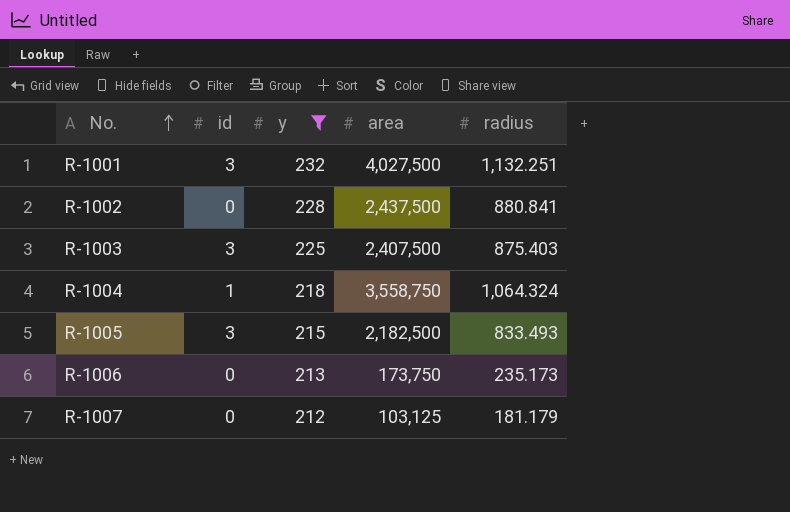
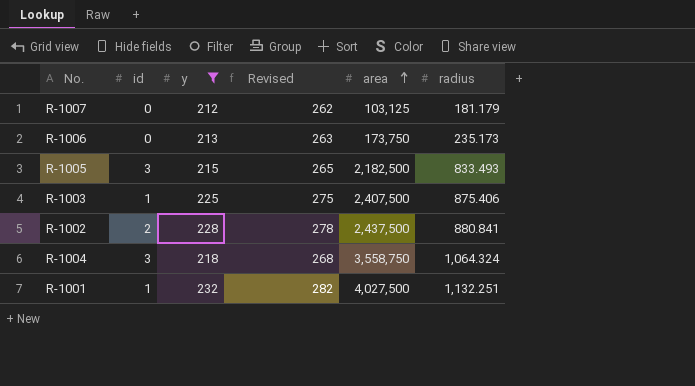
row order: No. ascending -> area ascending
column Revised | formula: none -> [y] + 50
R-1003 | id: 3 -> 1
R-1003 | radius: 875.403 -> 875.406
R-1002 | id: 0 -> 2
R-1004 | id: 1 -> 3
R-1001 | id: 3 -> 1

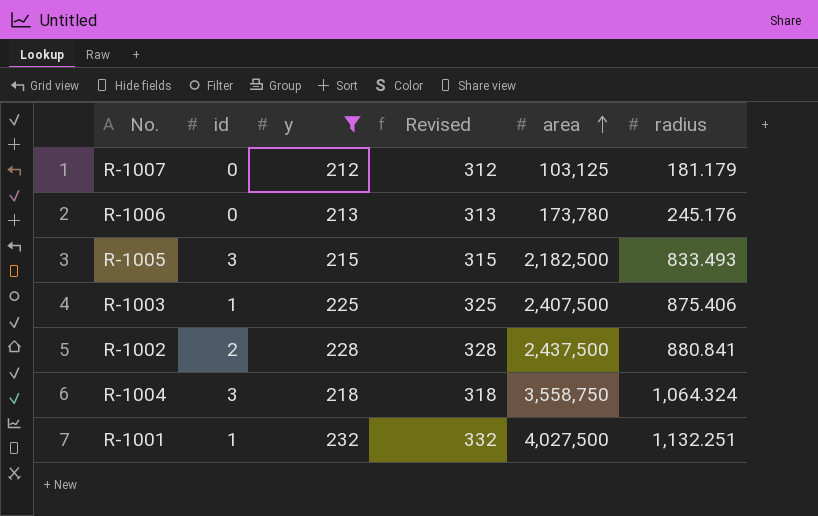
column Revised | formula: [y] + 50 -> [y] + 100
R-1006 | area: 173,750 -> 173,780
R-1006 | radius: 235.173 -> 245.176

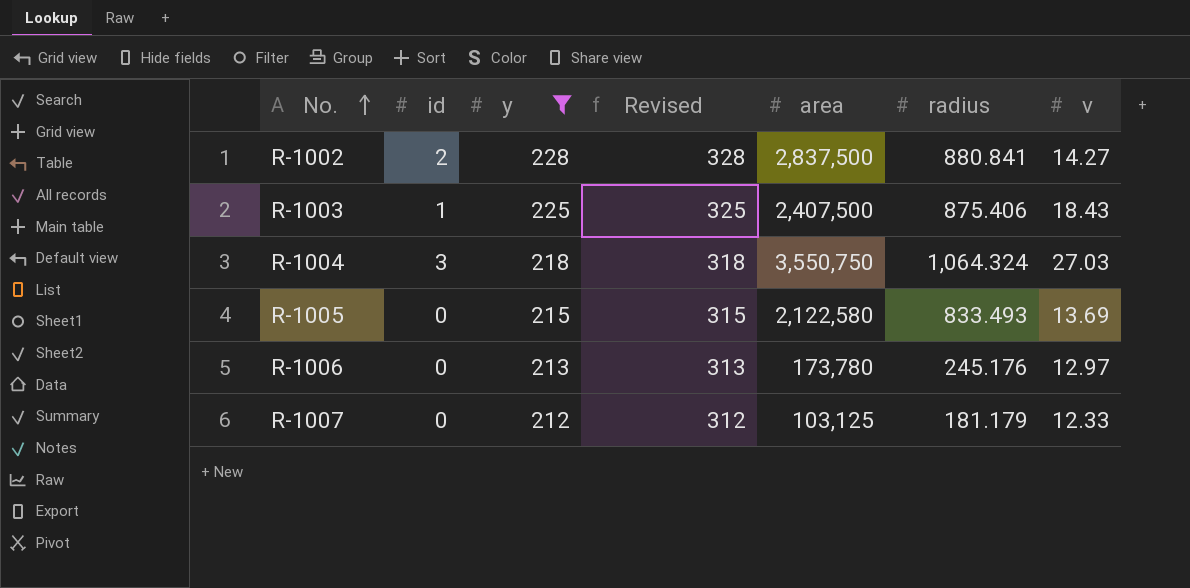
row order: area ascending -> No. ascending
column v | position: none -> 7
row R-1001: 1 | 232 | 332 | 4,027,500 | 1,132.251 -> none
R-1002 | area: 2,437,500 -> 2,837,500
R-1004 | area: 3,558,750 -> 3,550,750
R-1005 | id: 3 -> 0
R-1005 | area: 2,182,500 -> 2,122,580

